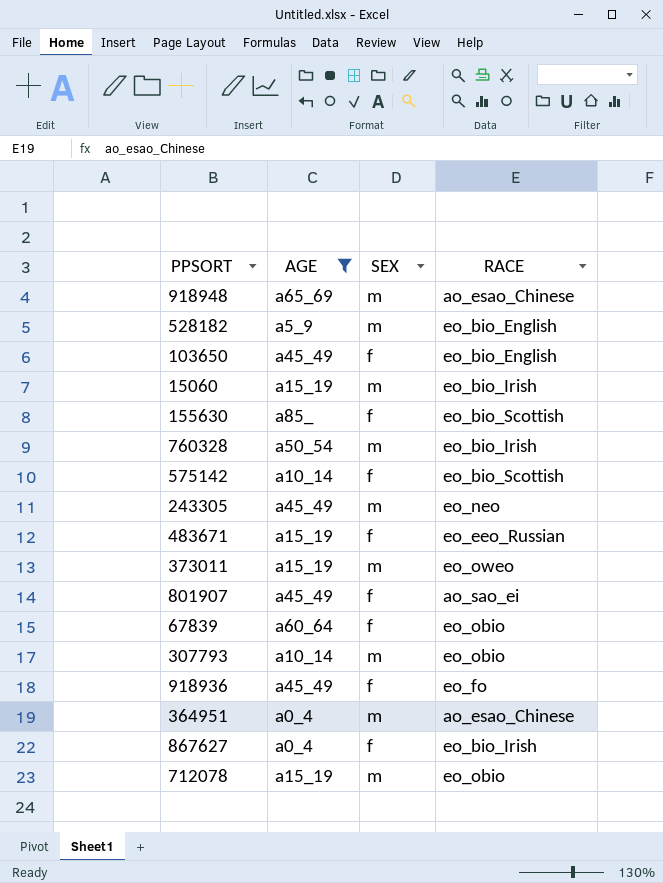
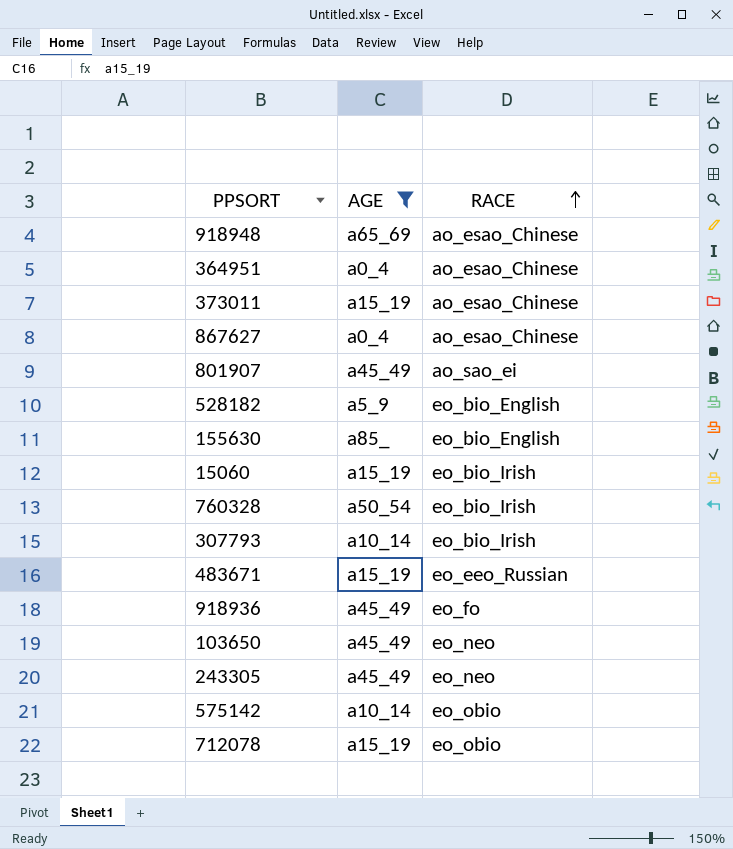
row order: none -> RACE ascending
column SEX | position: 3 -> none
row 67839: a60_64 | f | eo_obio -> none
373011 | RACE: eo_oweo -> ao_esao_Chinese
867627 | RACE: eo_bio_Irish -> ao_esao_Chinese
155630 | RACE: eo_bio_Scottish -> eo_bio_English
307793 | RACE: eo_obio -> eo_bio_Irish
103650 | RACE: eo_bio_English -> eo_neo
575142 | RACE: eo_bio_Scottish -> eo_obio

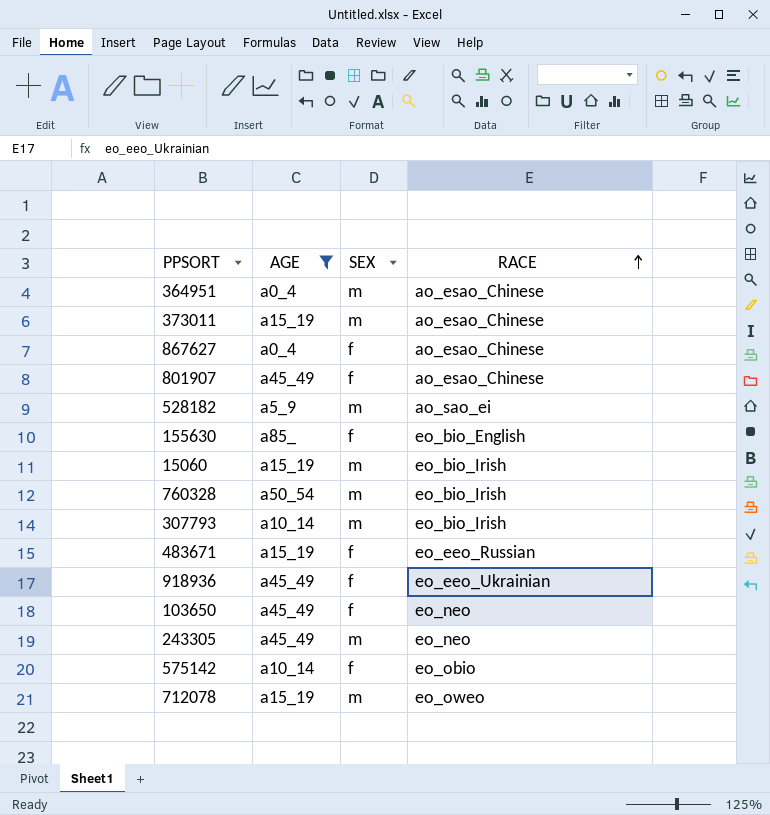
column SEX | position: none -> 3
row 918948: a65_69 | ao_esao_Chinese -> none
801907 | RACE: ao_sao_ei -> ao_esao_Chinese
528182 | RACE: eo_bio_English -> ao_sao_ei
918936 | RACE: eo_fo -> eo_eeo_Ukrainian
712078 | RACE: eo_obio -> eo_oweo

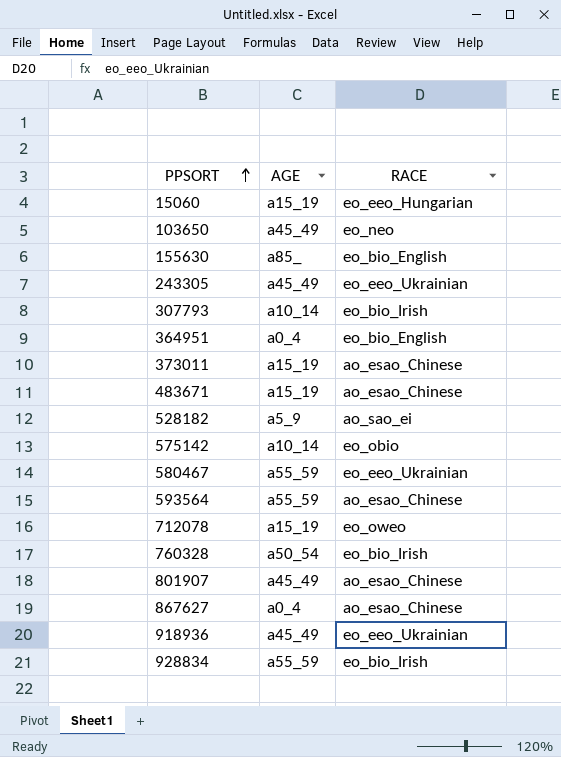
filter: AGE != a55_59 -> none
row order: RACE ascending -> PPSORT ascending
column SEX | position: 3 -> none
15060 | RACE: eo_bio_Irish -> eo_eeo_Hungarian
243305 | RACE: eo_neo -> eo_eeo_Ukrainian
364951 | RACE: ao_esao_Chinese -> eo_bio_English
483671 | RACE: eo_eeo_Russian -> ao_esao_Chinese

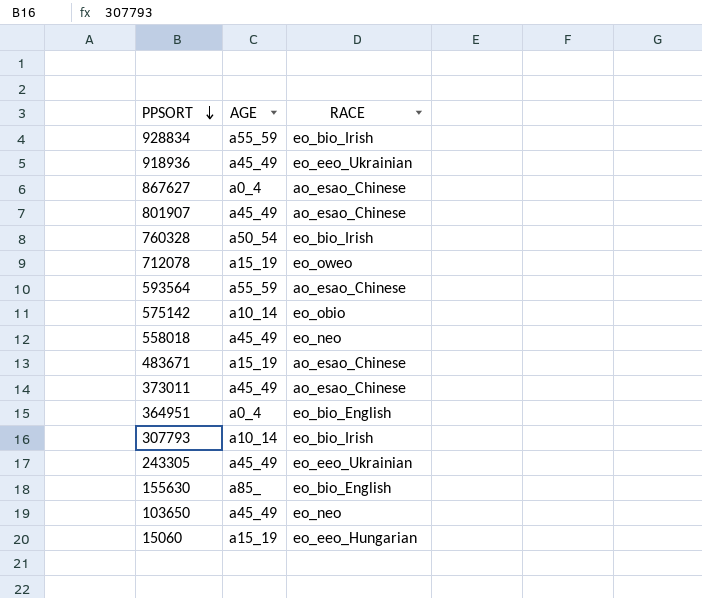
row order: PPSORT ascending -> PPSORT descending
row 528182: a5_9 | ao_sao_ei -> none
row 580467: a55_59 | eo_eeo_Ukrainian -> none
row 558018: none -> a45_49 | eo_neo
373011 | AGE: a15_19 -> a45_49

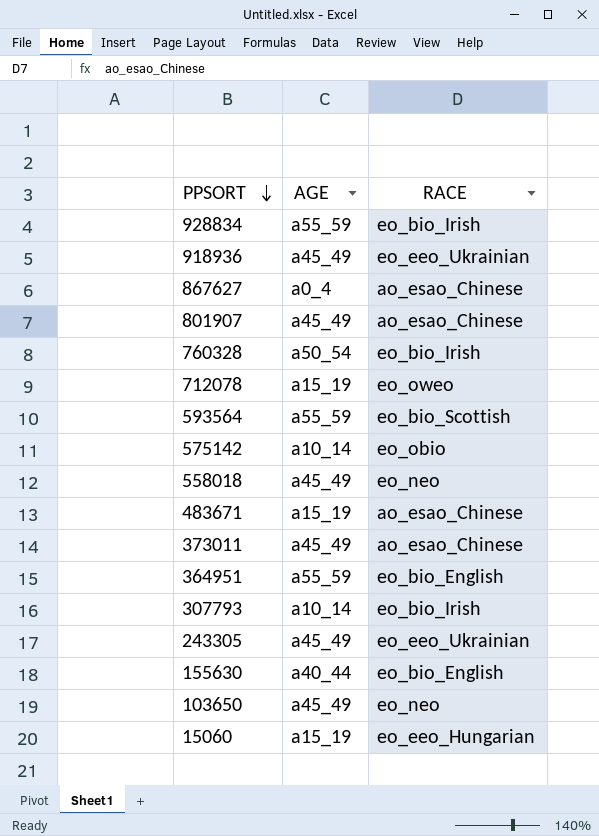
593564 | RACE: ao_esao_Chinese -> eo_bio_Scottish
364951 | AGE: a0_4 -> a55_59
155630 | AGE: a85_ -> a40_44

